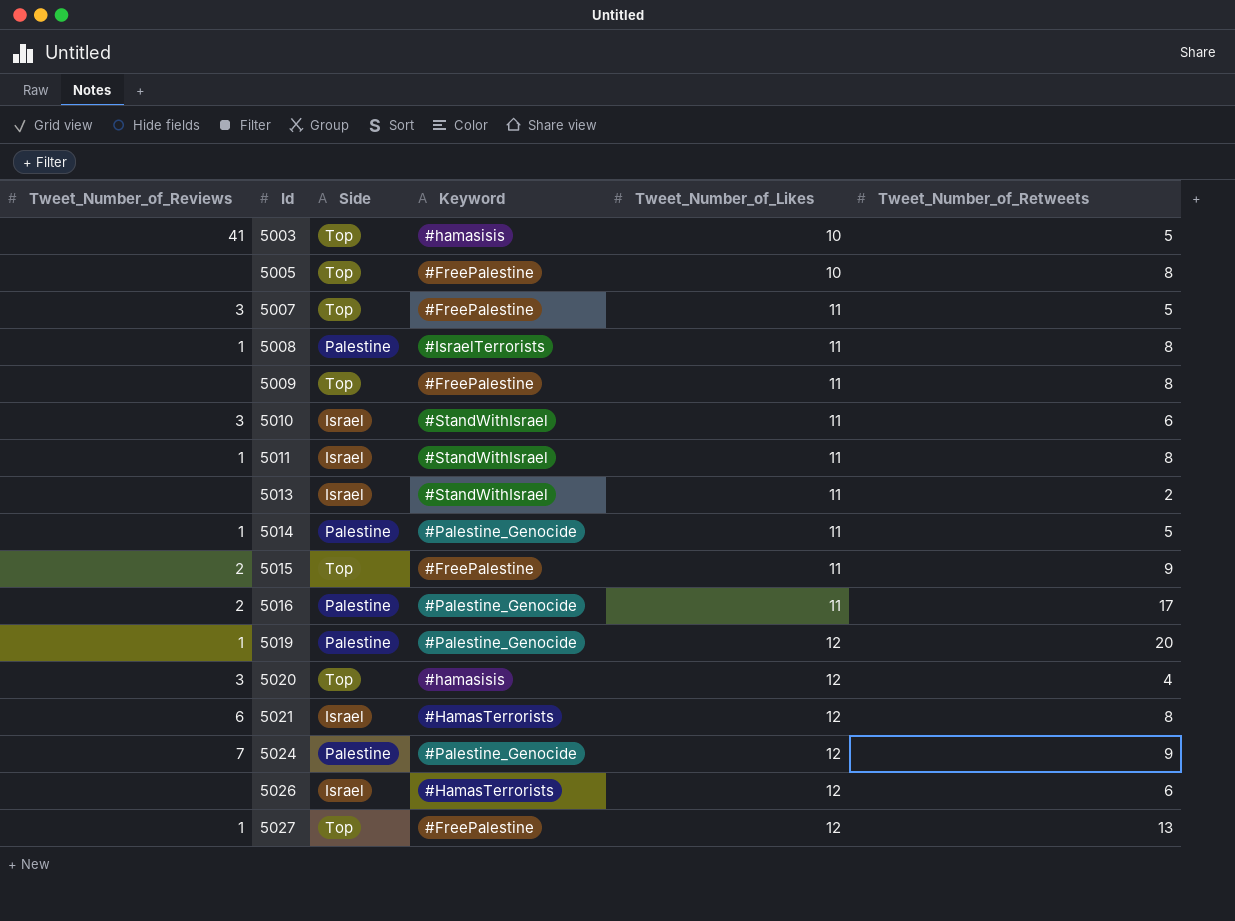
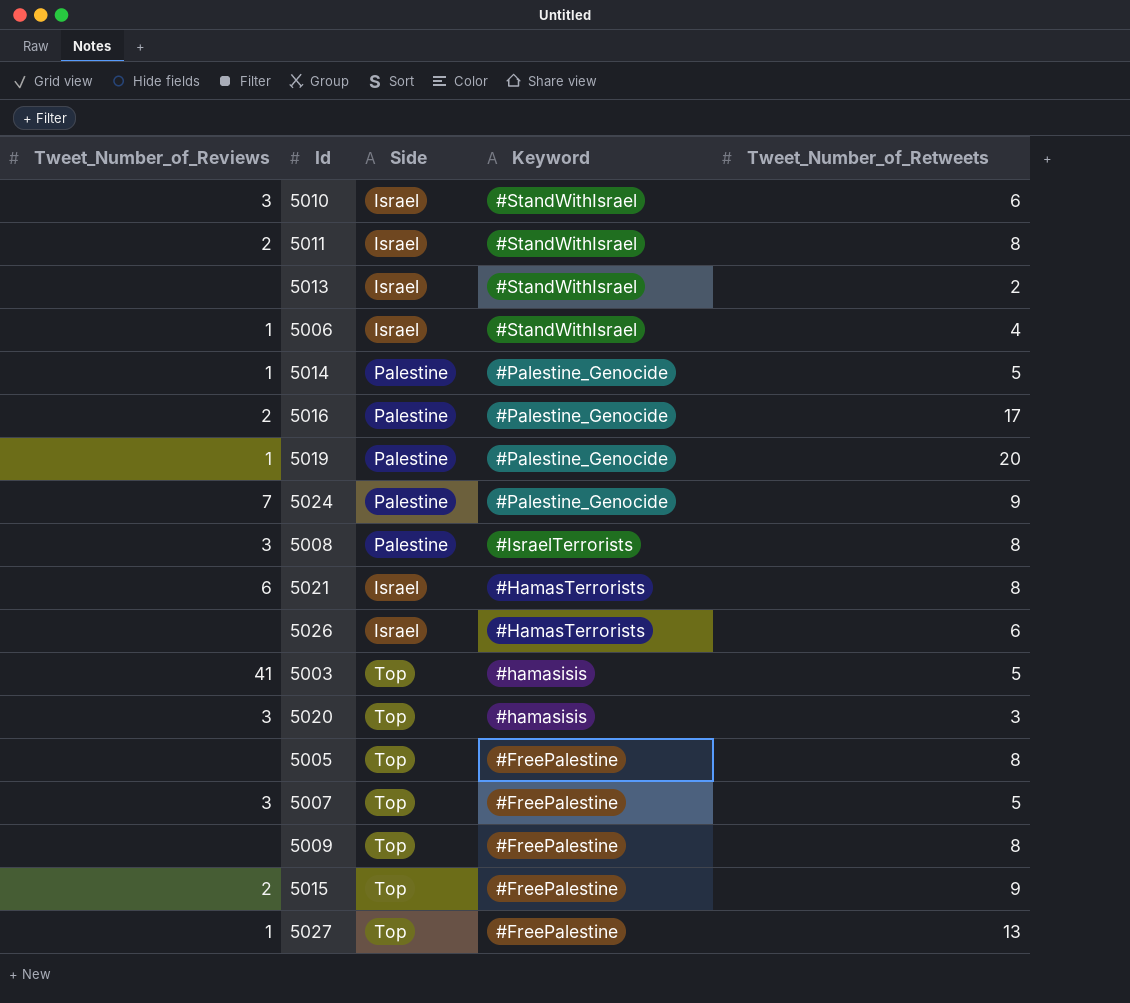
row order: Id ascending -> Keyword descending
column Tweet_Number_of_Likes | position: 5 -> none
5011 | Tweet_Number_of_Reviews: 1 -> 2
row 5006: none -> 1 | Israel | #StandWithIsrael | 4
5008 | Tweet_Number_of_Reviews: 1 -> 3
5020 | Tweet_Number_of_Retweets: 4 -> 3

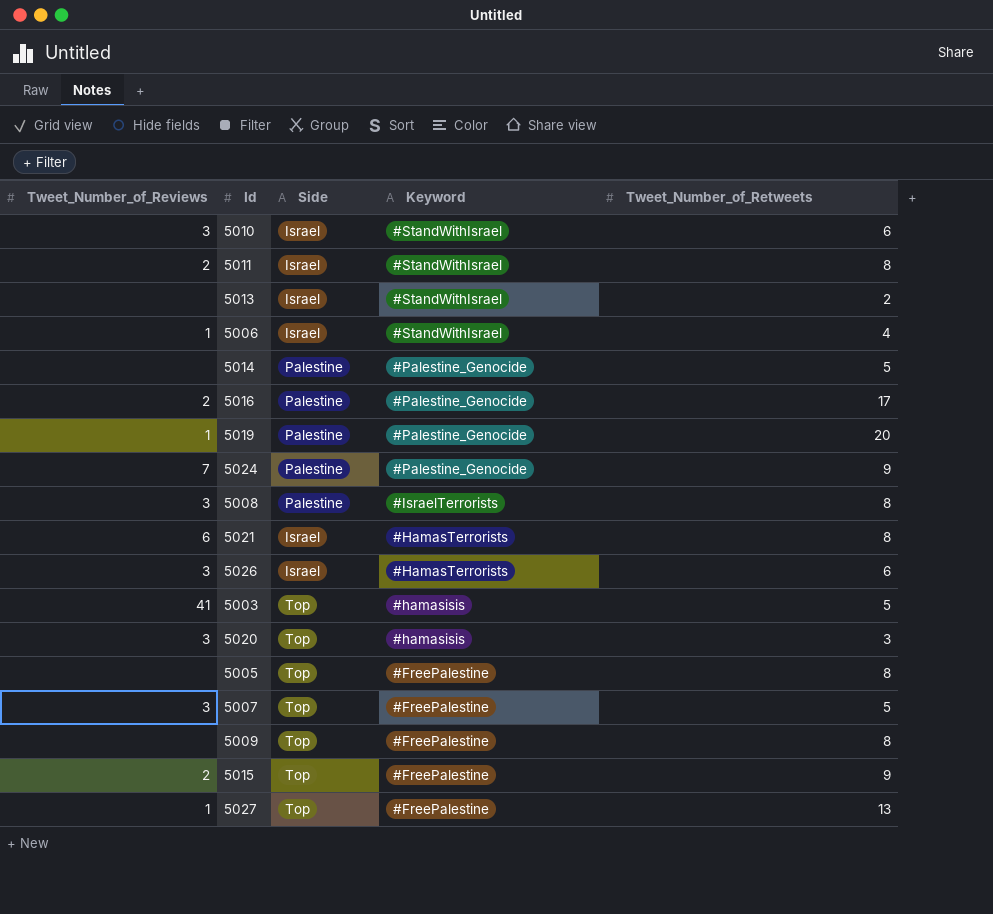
5014 | Tweet_Number_of_Reviews: 1 -> none
5026 | Tweet_Number_of_Reviews: none -> 3

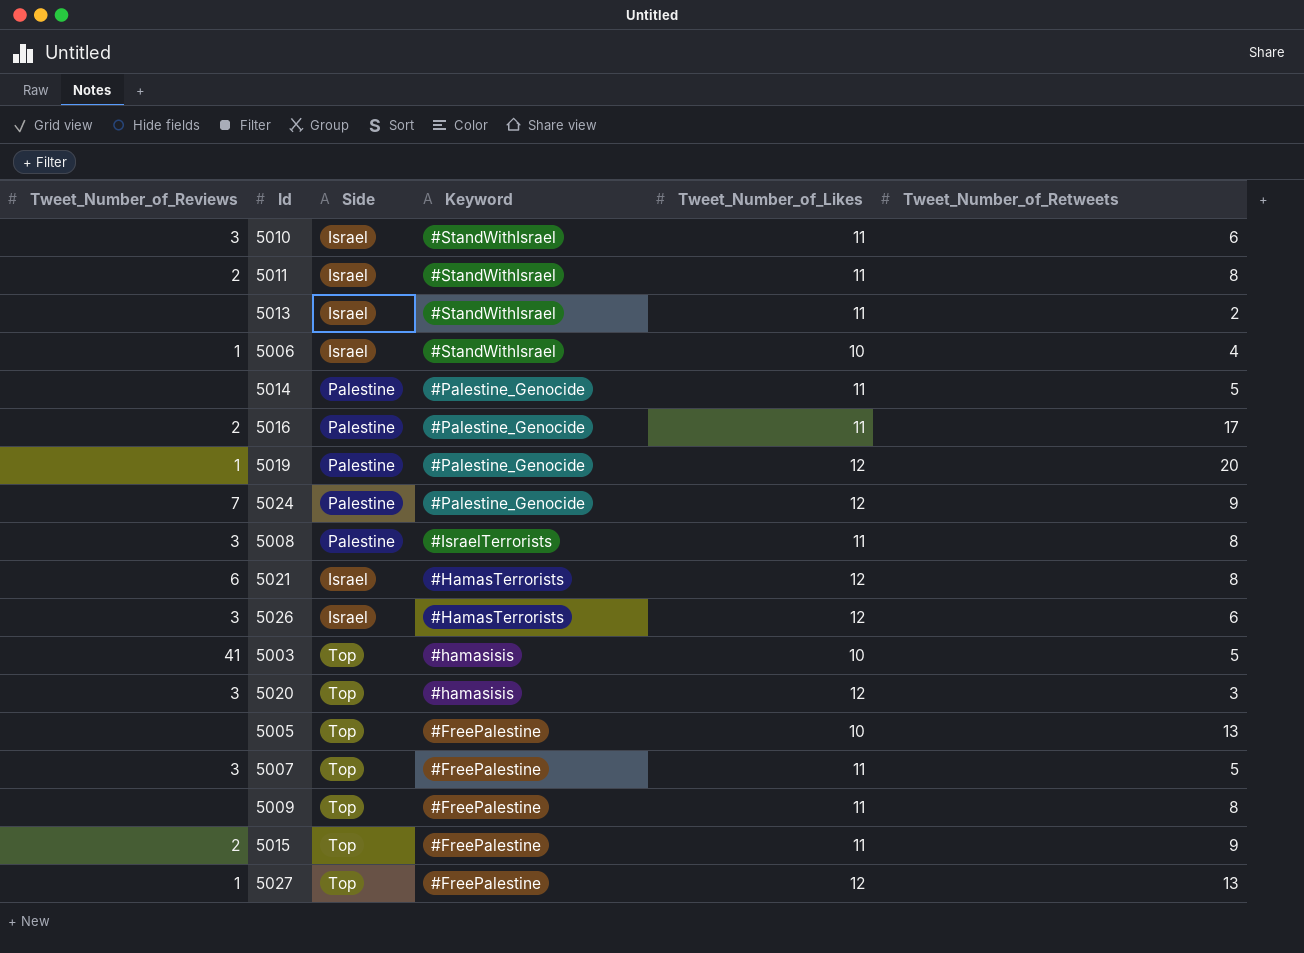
column Tweet_Number_of_Likes | position: none -> 5
5005 | Tweet_Number_of_Retweets: 8 -> 13

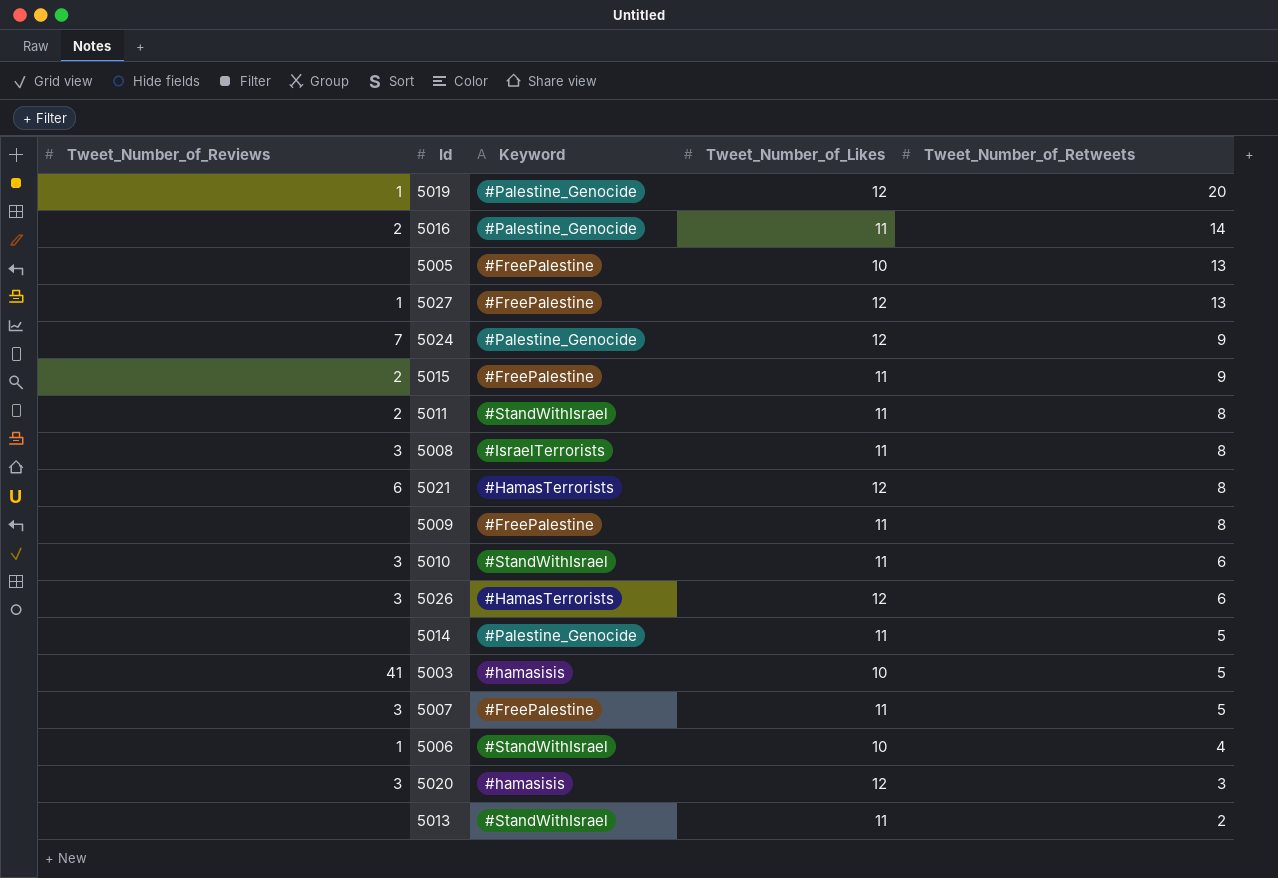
row order: Keyword descending -> Tweet_Number_of_Retweets descending
column Side | position: 3 -> none
5016 | Tweet_Number_of_Retweets: 17 -> 14

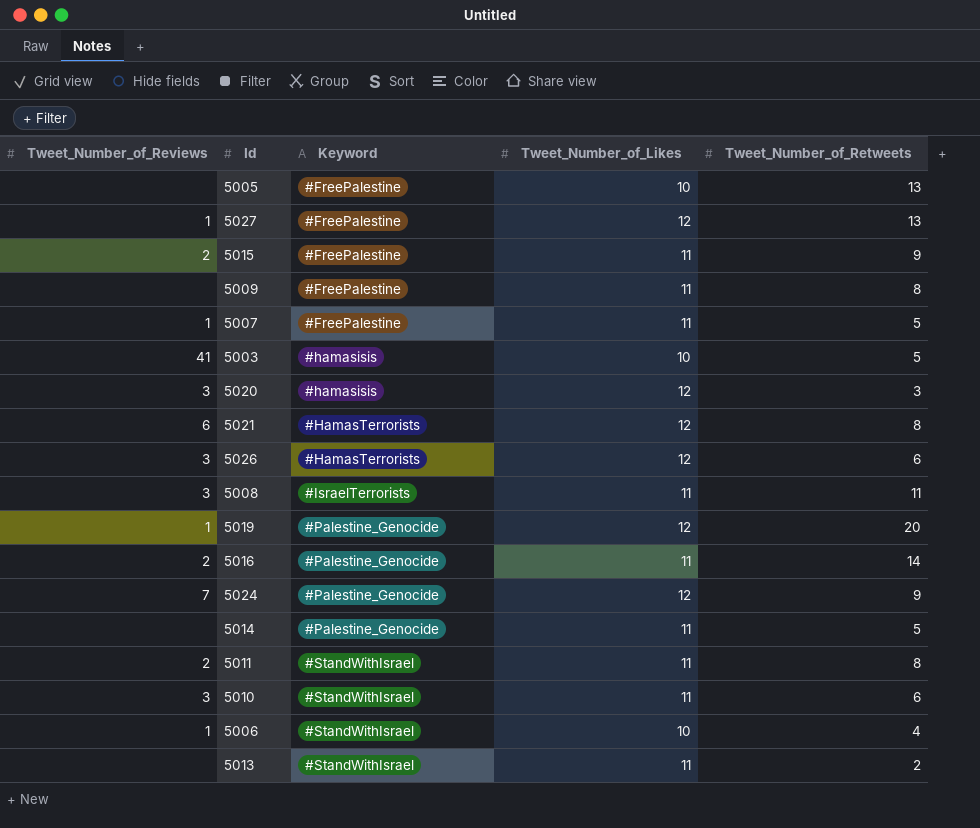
row order: Tweet_Number_of_Retweets descending -> Keyword ascending
5007 | Tweet_Number_of_Reviews: 3 -> 1
5008 | Tweet_Number_of_Retweets: 8 -> 11

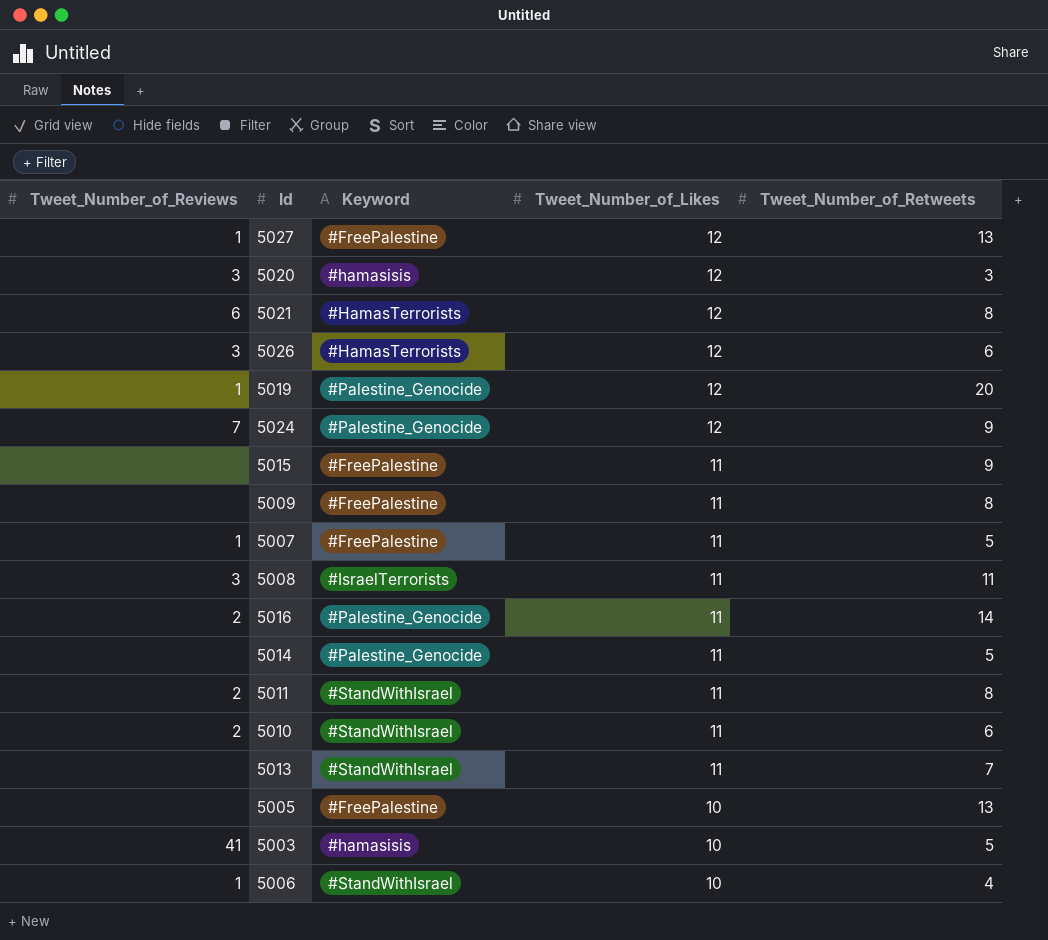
row order: Keyword ascending -> Tweet_Number_of_Likes descending
5015 | Tweet_Number_of_Reviews: 2 -> none
5010 | Tweet_Number_of_Reviews: 3 -> 2
5013 | Tweet_Number_of_Retweets: 2 -> 7

